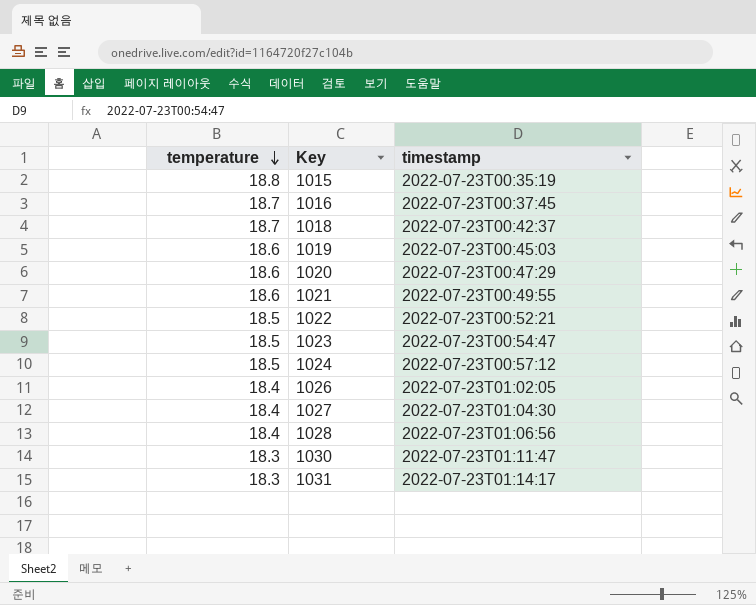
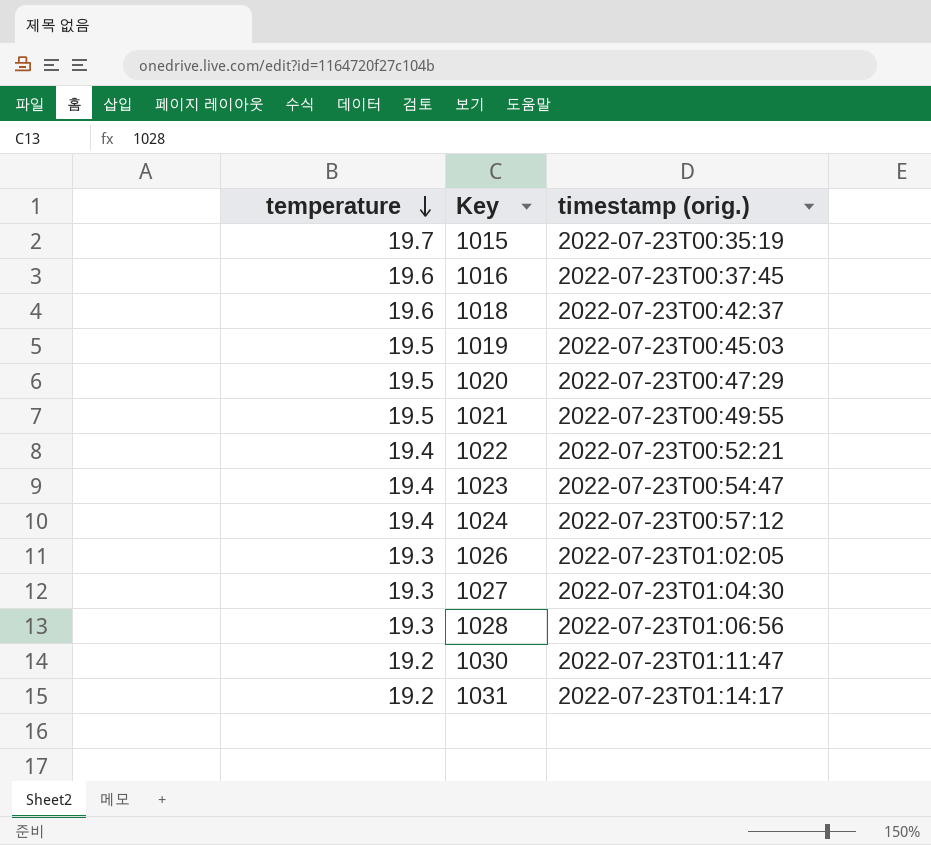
column name: timestamp -> timestamp (orig.)
1015 | temperature: 18.8 -> 19.7
1016 | temperature: 18.7 -> 19.6
1018 | temperature: 18.7 -> 19.6
1019 | temperature: 18.6 -> 19.5
1020 | temperature: 18.6 -> 19.5
1021 | temperature: 18.6 -> 19.5
1022 | temperature: 18.5 -> 19.4
1023 | temperature: 18.5 -> 19.4
1024 | temperature: 18.5 -> 19.4
1026 | temperature: 18.4 -> 19.3
1027 | temperature: 18.4 -> 19.3
1028 | temperature: 18.4 -> 19.3
1030 | temperature: 18.3 -> 19.2
1031 | temperature: 18.3 -> 19.2

